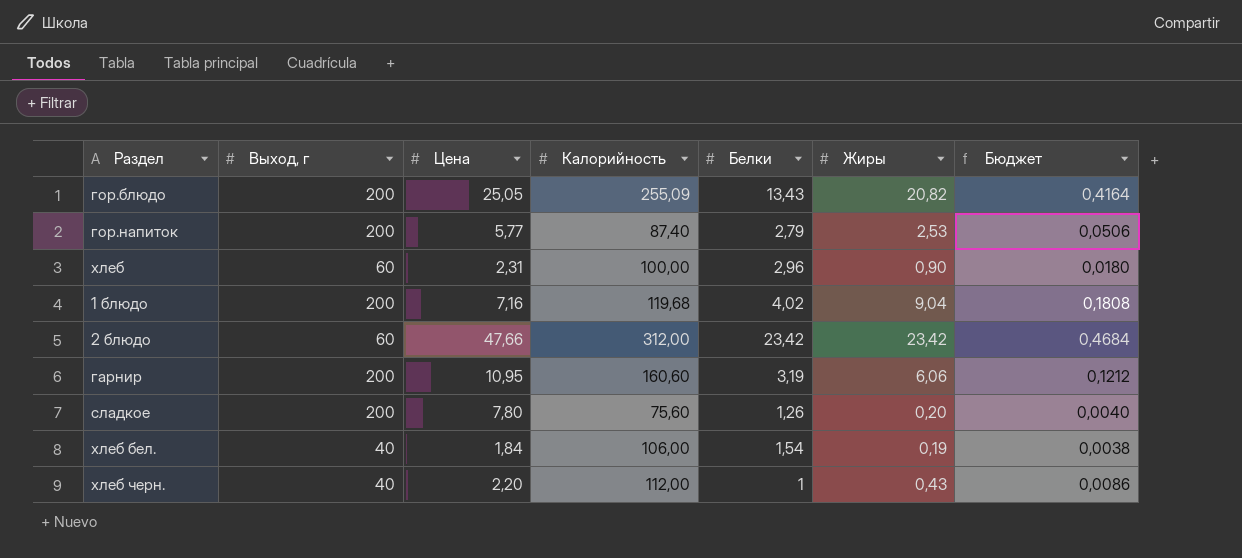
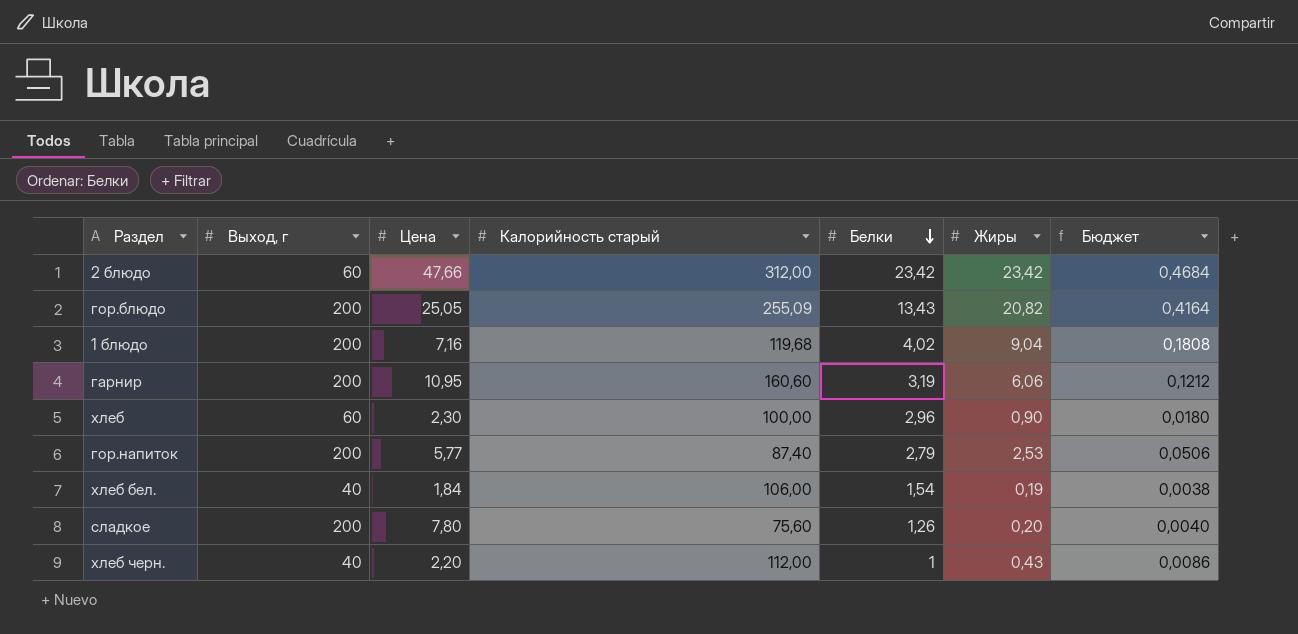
row order: none -> Белки descending
column name: Калорийность -> Калорийность старый
хлеб | Цена: 2,31 -> 2,30

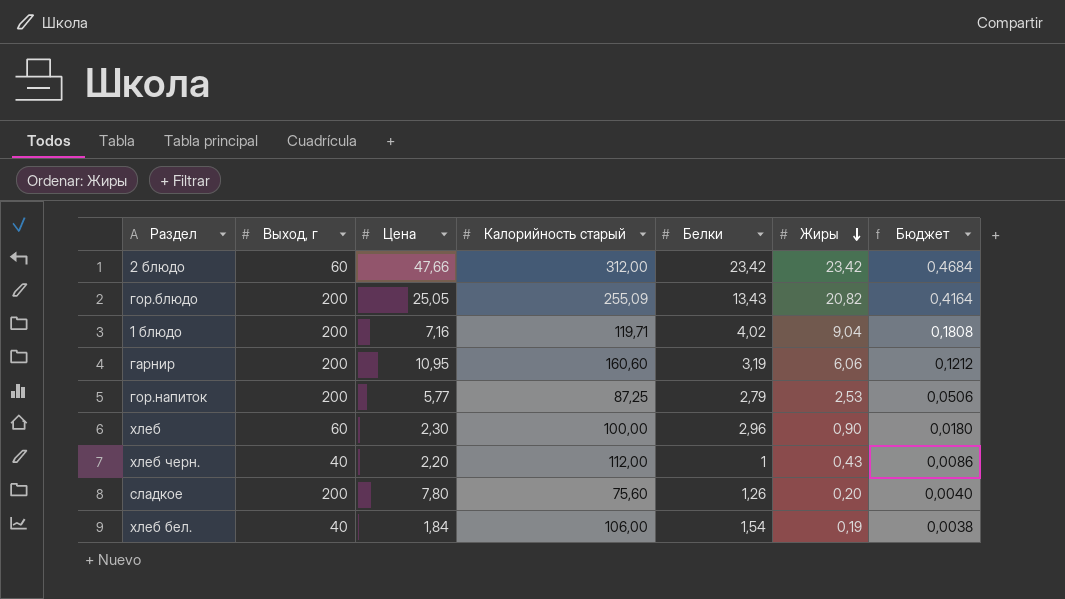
row order: Белки descending -> Жиры descending
1 блюдо | Калорийность старый: 119,68 -> 119,71
гор.напиток | Калорийность старый: 87,40 -> 87,25

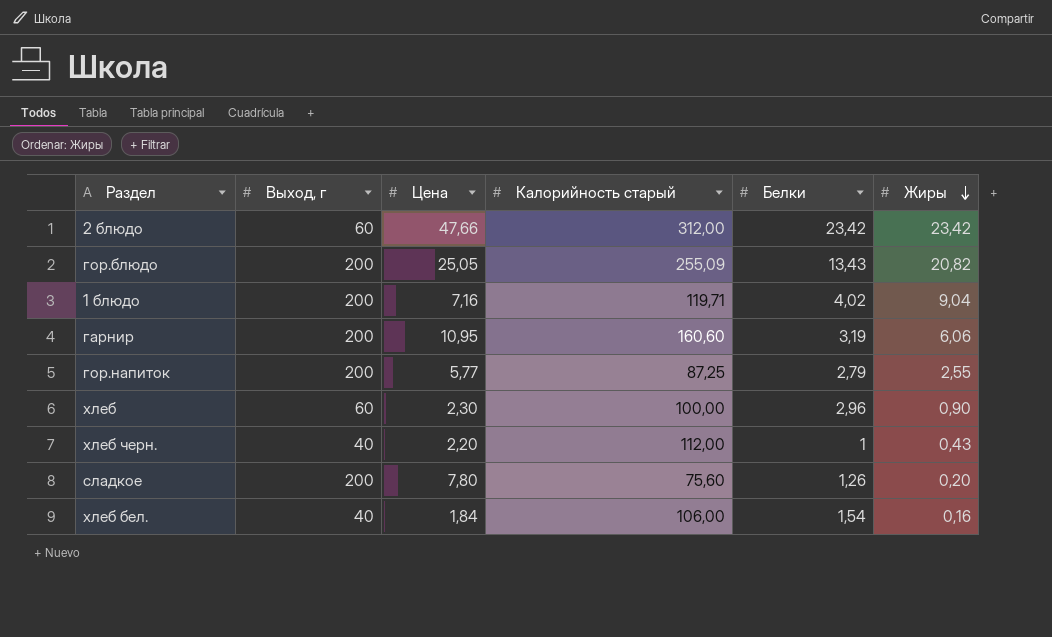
column Бюджет | formula: [Жиры] * 0,02 -> none
гор.напиток | Жиры: 2,53 -> 2,55
хлеб бел. | Жиры: 0,19 -> 0,16

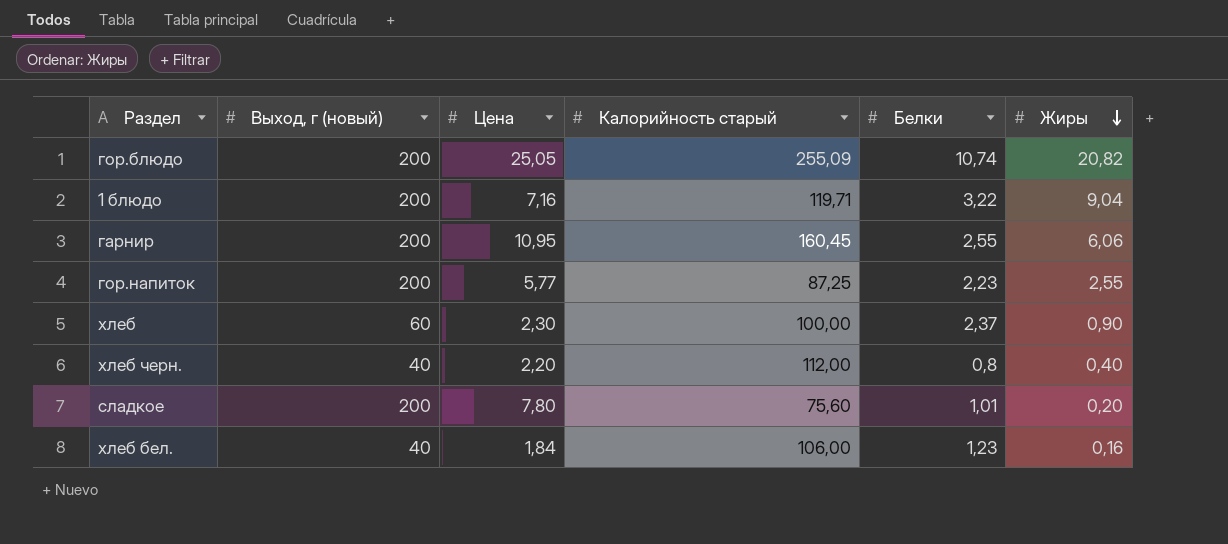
column name: Выход, г -> Выход, г (новый)
row 2 блюдо: 60 | 47,66 | 312,00 | 23,42 | 23,42 -> none
гор.блюдо | Белки: 13,43 -> 10,74
1 блюдо | Белки: 4,02 -> 3,22
гарнир | Калорийность старый: 160,60 -> 160,45
гарнир | Белки: 3,19 -> 2,55
гор.напиток | Белки: 2,79 -> 2,23
хлеб | Белки: 2,96 -> 2,37
хлеб черн. | Белки: 1 -> 0,8
хлеб черн. | Жиры: 0,43 -> 0,40
сладкое | Белки: 1,26 -> 1,01
хлеб бел. | Белки: 1,54 -> 1,23

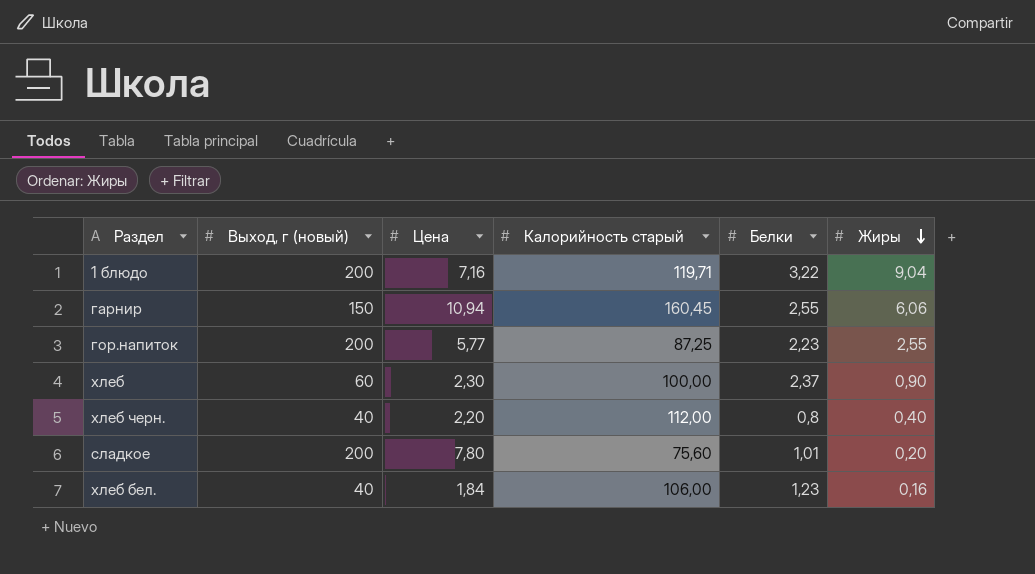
row гор.блюдо: 200 | 25,05 | 255,09 | 10,74 | 20,82 -> none
гарнир | Выход, г (новый): 200 -> 150
гарнир | Цена: 10,95 -> 10,94

